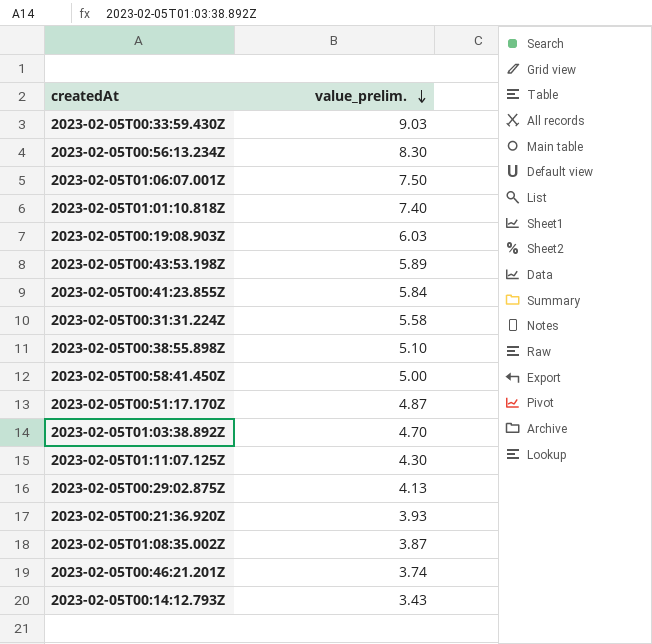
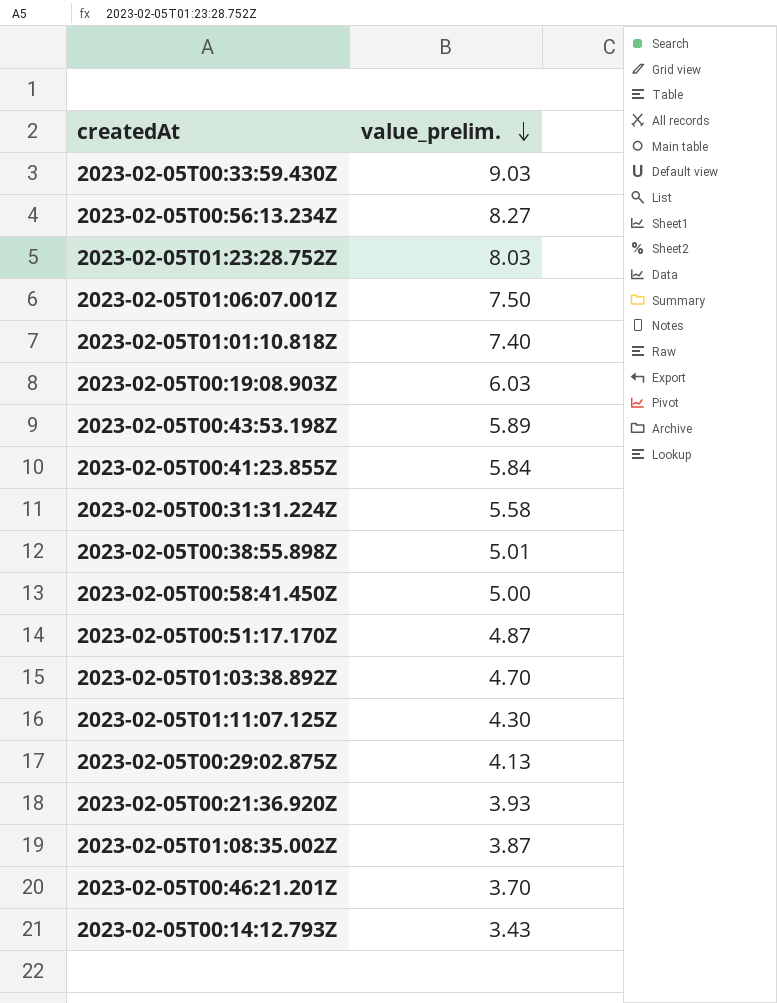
2023-02-05T00:56:13.234Z | value_prelim.: 8.30 -> 8.27
row 2023-02-05T01:23:28.752Z: none -> 8.03
2023-02-05T00:38:55.898Z | value_prelim.: 5.10 -> 5.01
2023-02-05T00:46:21.201Z | value_prelim.: 3.74 -> 3.70

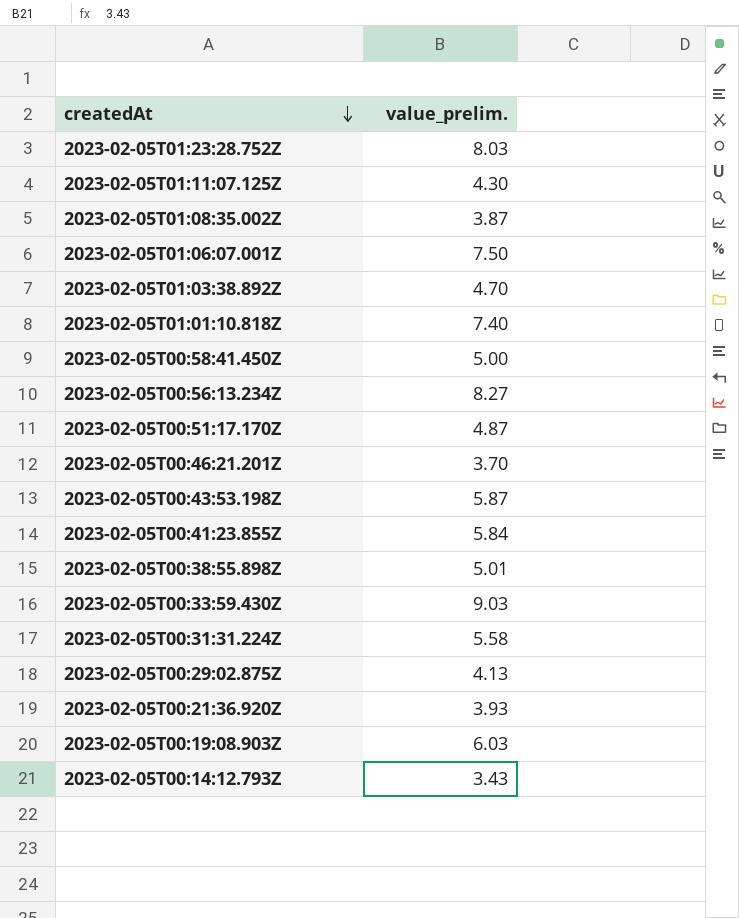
row order: value_prelim. descending -> createdAt descending
2023-02-05T00:43:53.198Z | value_prelim.: 5.89 -> 5.87

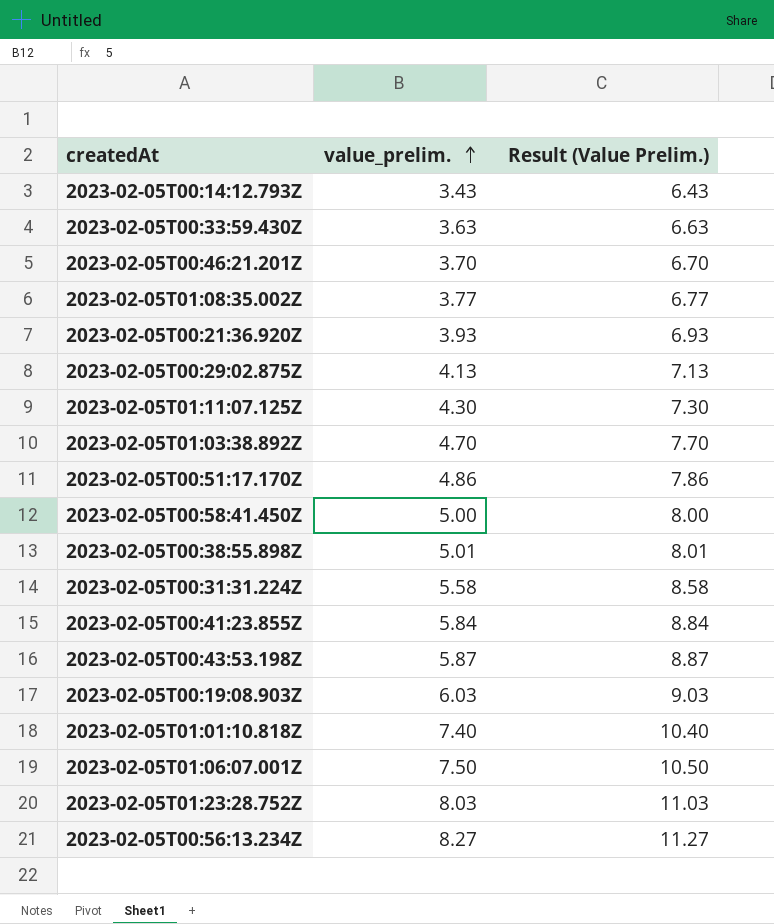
row order: createdAt descending -> value_prelim. ascending
column Result (Value Prelim.) | formula: none -> [value_prelim.] + 3
2023-02-05T00:33:59.430Z | value_prelim.: 9.03 -> 3.63
2023-02-05T01:08:35.002Z | value_prelim.: 3.87 -> 3.77
2023-02-05T00:51:17.170Z | value_prelim.: 4.87 -> 4.86

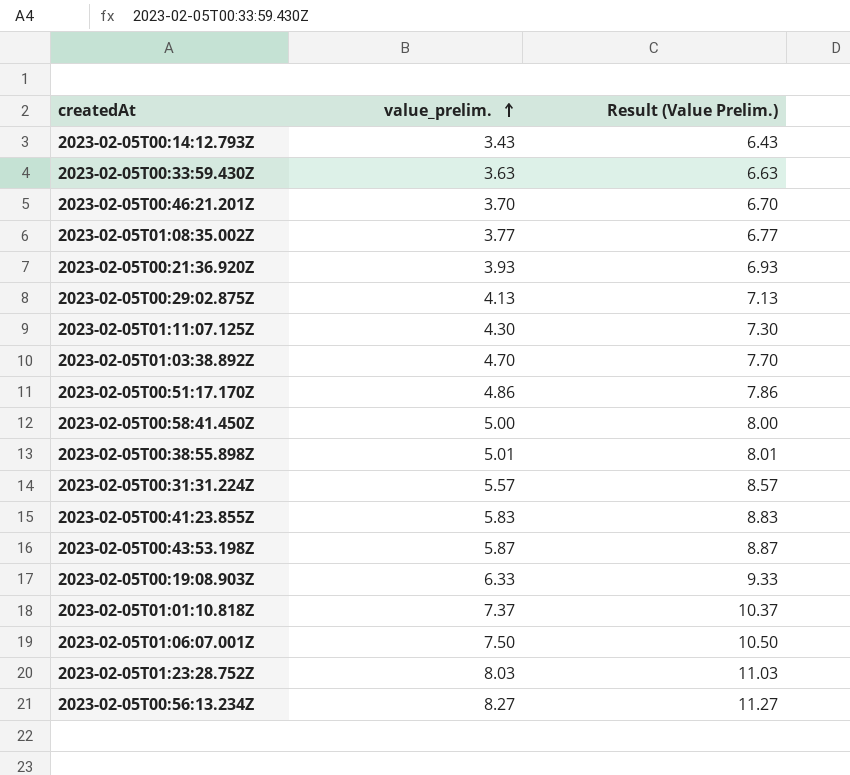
2023-02-05T00:31:31.224Z | value_prelim.: 5.58 -> 5.57
2023-02-05T00:31:31.224Z | Result (Value Prelim.): 8.58 -> 8.57
2023-02-05T00:41:23.855Z | value_prelim.: 5.84 -> 5.83
2023-02-05T00:41:23.855Z | Result (Value Prelim.): 8.84 -> 8.83
2023-02-05T00:19:08.903Z | value_prelim.: 6.03 -> 6.33
2023-02-05T00:19:08.903Z | Result (Value Prelim.): 9.03 -> 9.33
2023-02-05T01:01:10.818Z | value_prelim.: 7.40 -> 7.37
2023-02-05T01:01:10.818Z | Result (Value Prelim.): 10.40 -> 10.37

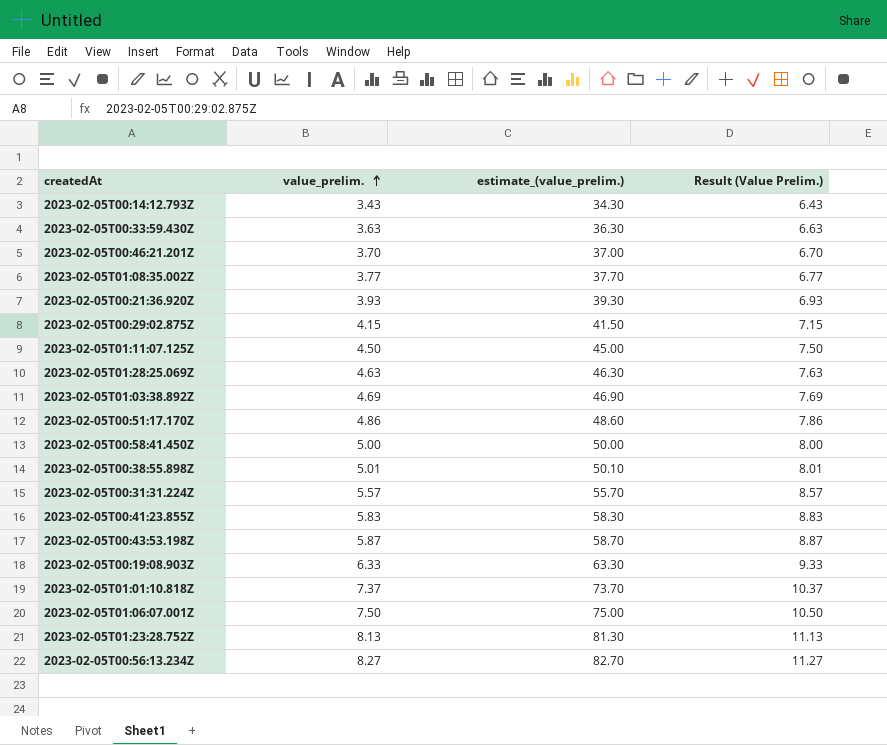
column estimate_(value_prelim.) | formula: none -> [value_prelim.] * 10
2023-02-05T00:29:02.875Z | value_prelim.: 4.13 -> 4.15
2023-02-05T00:29:02.875Z | Result (Value Prelim.): 7.13 -> 7.15
2023-02-05T01:11:07.125Z | value_prelim.: 4.30 -> 4.50
2023-02-05T01:11:07.125Z | Result (Value Prelim.): 7.30 -> 7.50
row 2023-02-05T01:28:25.069Z: none -> 4.63 | 46.30 | 7.63
2023-02-05T01:03:38.892Z | value_prelim.: 4.70 -> 4.69
2023-02-05T01:03:38.892Z | Result (Value Prelim.): 7.70 -> 7.69
2023-02-05T01:23:28.752Z | value_prelim.: 8.03 -> 8.13
2023-02-05T01:23:28.752Z | Result (Value Prelim.): 11.03 -> 11.13

